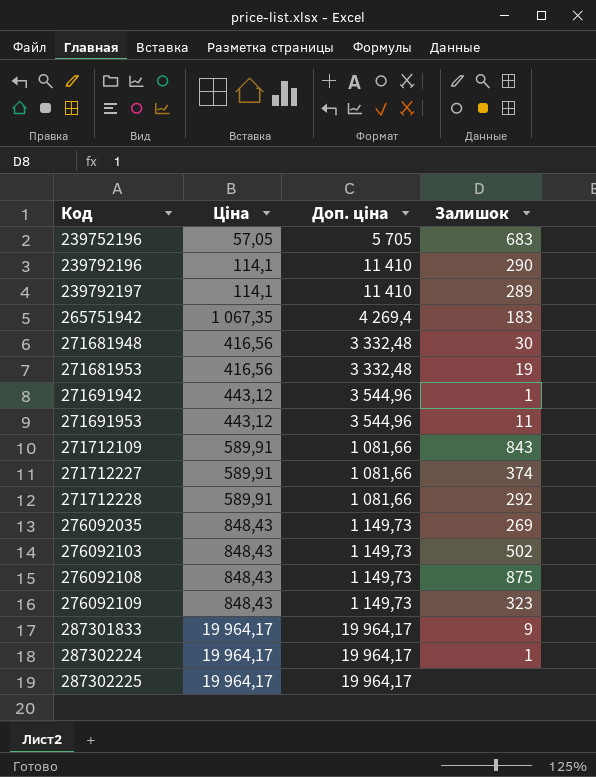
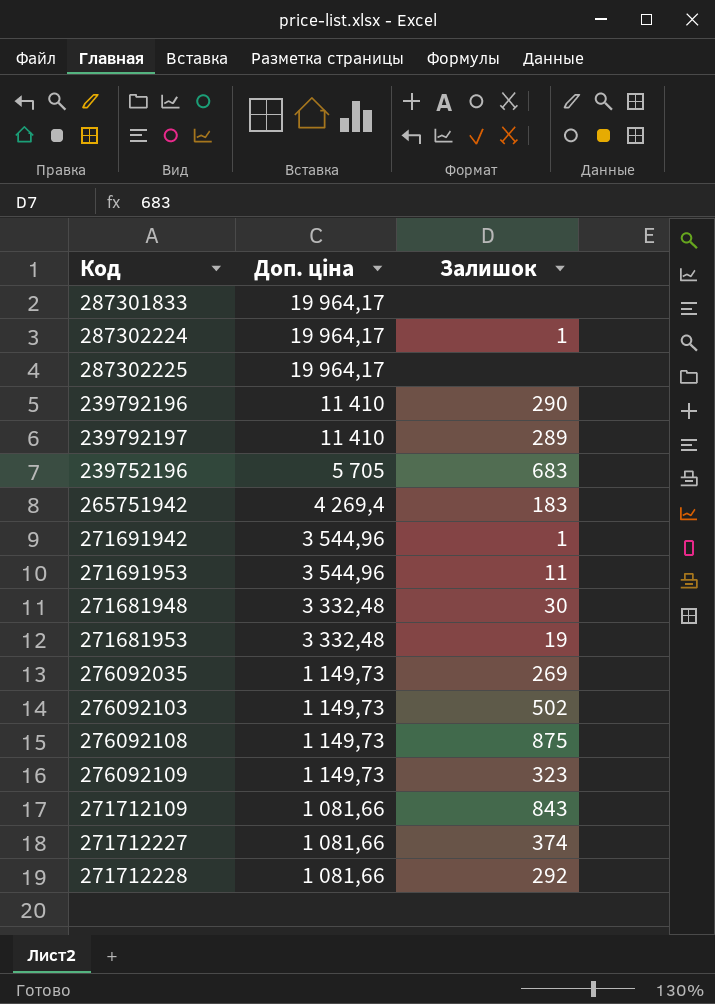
row order: Код ascending -> Доп. ціна descending
column Ціна | position: 2 -> none
287301833 | Залишок: 9 -> none

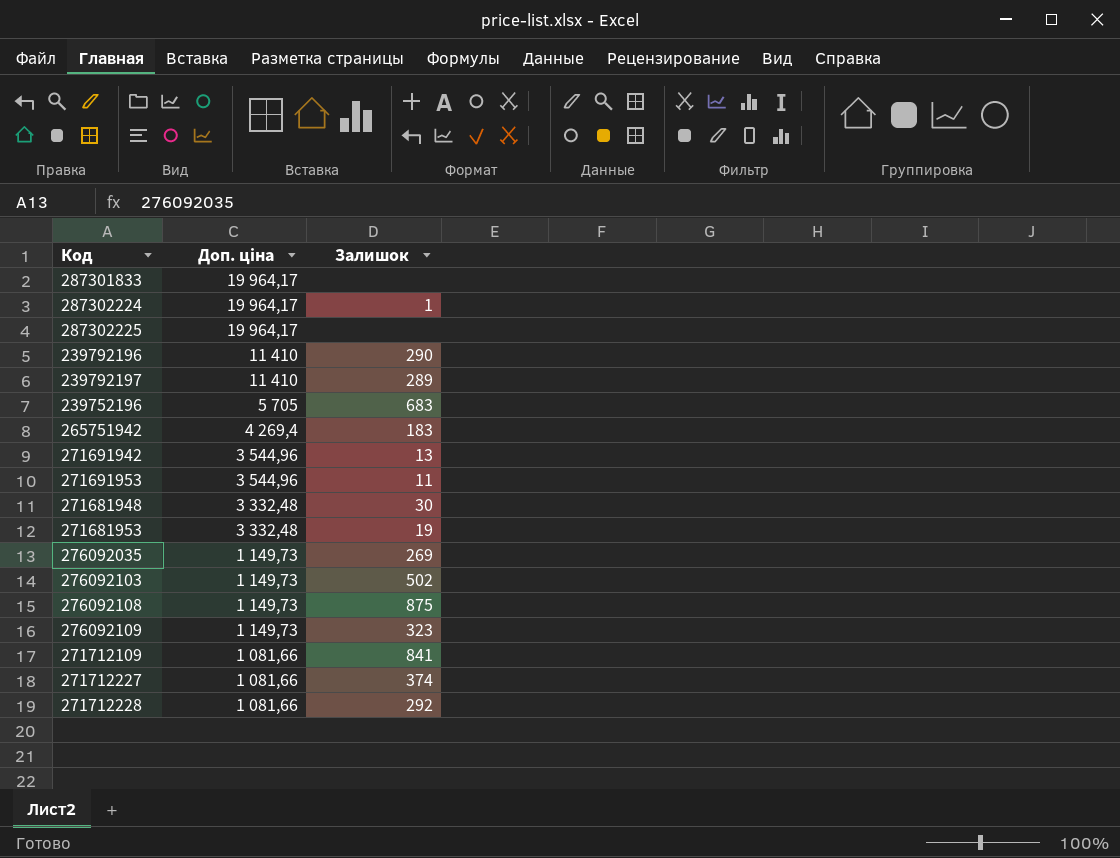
271691942 | Залишок: 1 -> 13
271712109 | Залишок: 843 -> 841

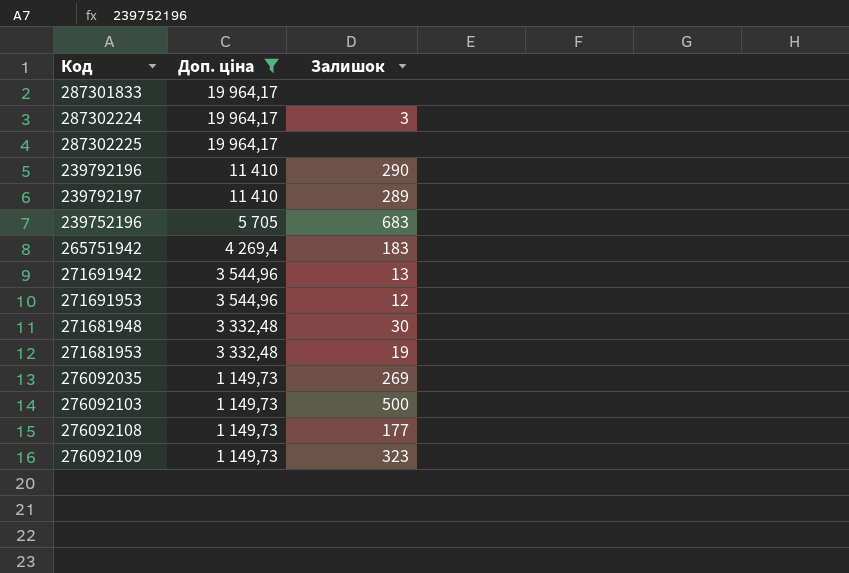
filter: none -> Доп. ціна != 1 081,66
287302224 | Залишок: 1 -> 3
271691953 | Залишок: 11 -> 12
276092103 | Залишок: 502 -> 500
276092108 | Залишок: 875 -> 177

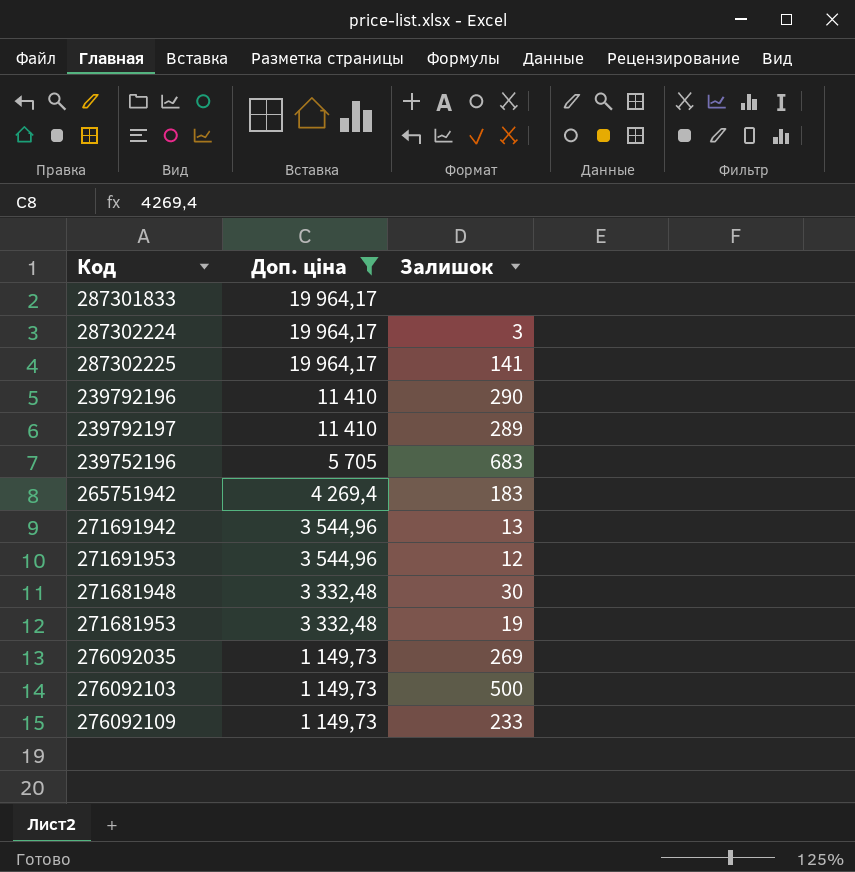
row 276092108: 1 149,73 | 177 -> none
287302225 | Залишок: none -> 141
276092109 | Залишок: 323 -> 233

